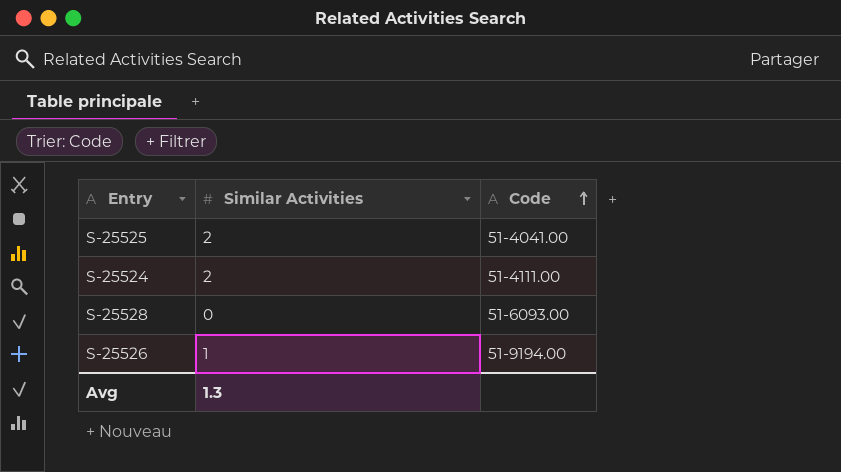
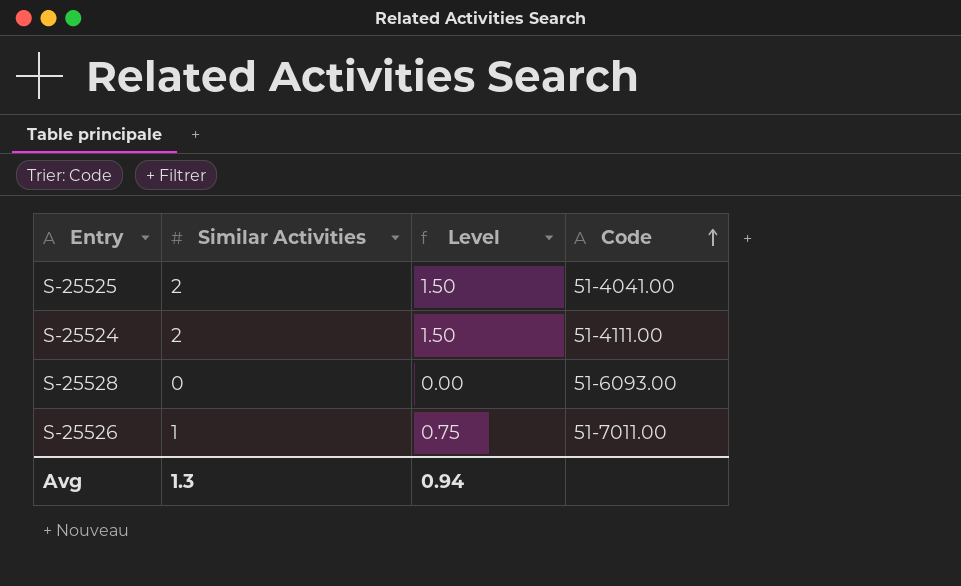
column Level | formula: none -> [Similar Activities] * 0.75
S-25526 | Code: 51-9194.00 -> 51-7011.00

